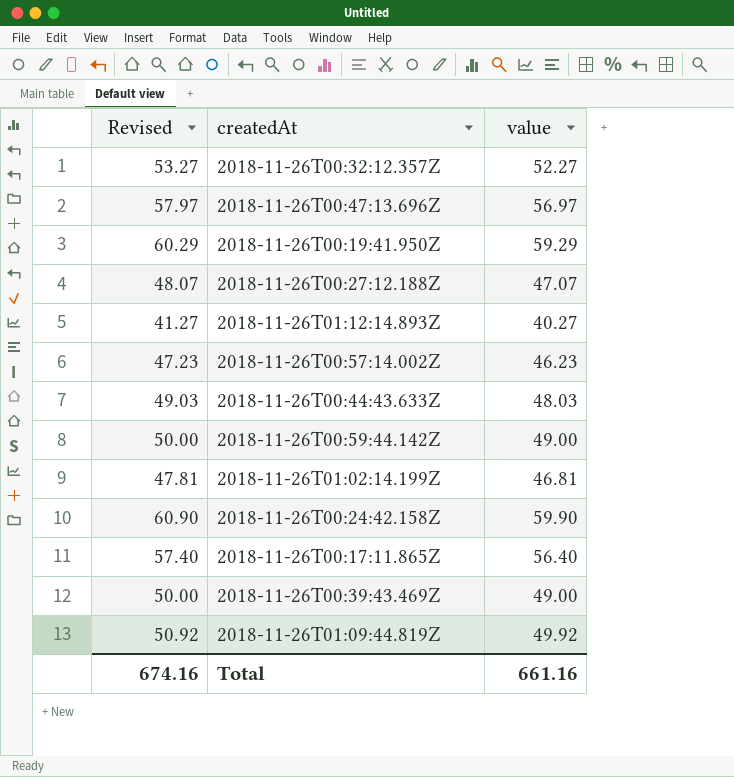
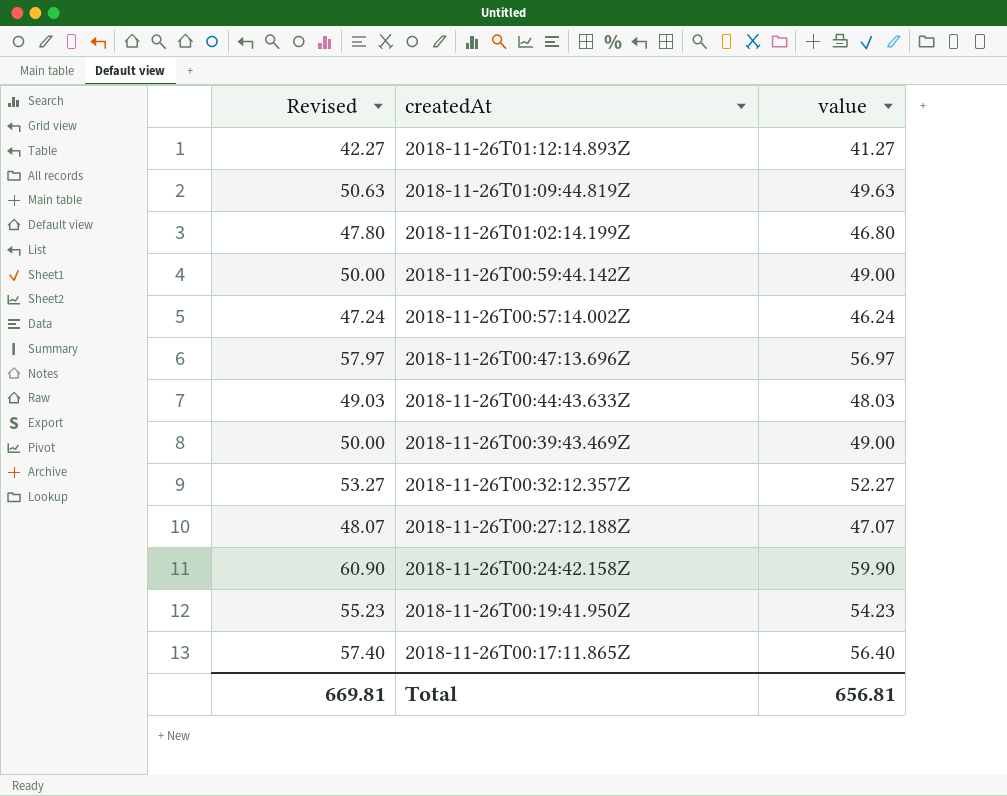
row order: none -> createdAt descending
2018-11-26T01:12:14.893Z | Revised: 41.27 -> 42.27
2018-11-26T01:12:14.893Z | value: 40.27 -> 41.27
2018-11-26T01:09:44.819Z | Revised: 50.92 -> 50.63
2018-11-26T01:09:44.819Z | value: 49.92 -> 49.63
2018-11-26T01:02:14.199Z | Revised: 47.81 -> 47.80
2018-11-26T01:02:14.199Z | value: 46.81 -> 46.80
2018-11-26T00:57:14.002Z | Revised: 47.23 -> 47.24
2018-11-26T00:57:14.002Z | value: 46.23 -> 46.24
2018-11-26T00:19:41.950Z | Revised: 60.29 -> 55.23
2018-11-26T00:19:41.950Z | value: 59.29 -> 54.23
Total | Revised: 674.16 -> 669.81
Total | value: 661.16 -> 656.81

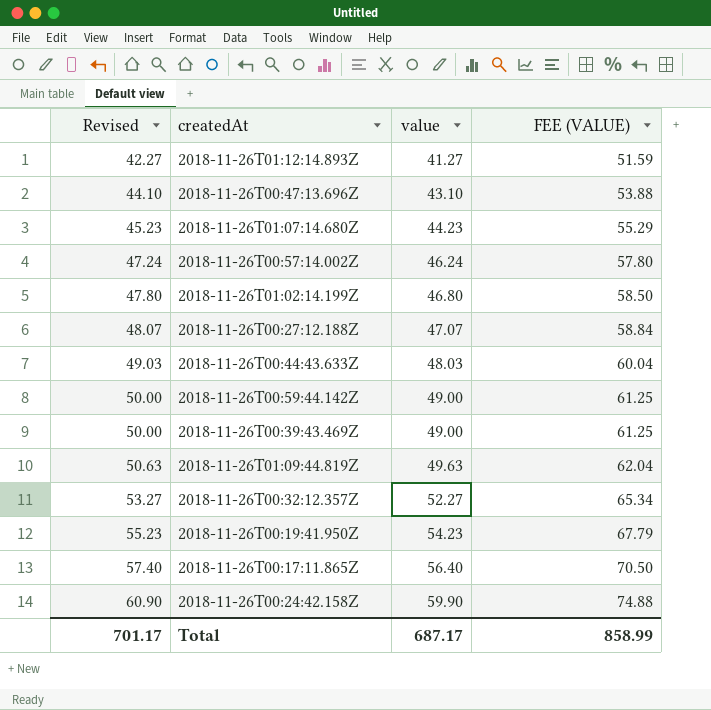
row order: createdAt descending -> Revised ascending
column FEE (VALUE) | formula: none -> [value] * 1.25
2018-11-26T00:47:13.696Z | Revised: 57.97 -> 44.10
2018-11-26T00:47:13.696Z | value: 56.97 -> 43.10
row 2018-11-26T01:07:14.680Z: none -> 45.23 | 44.23 | 55.29
Total | Revised: 669.81 -> 701.17
Total | value: 656.81 -> 687.17

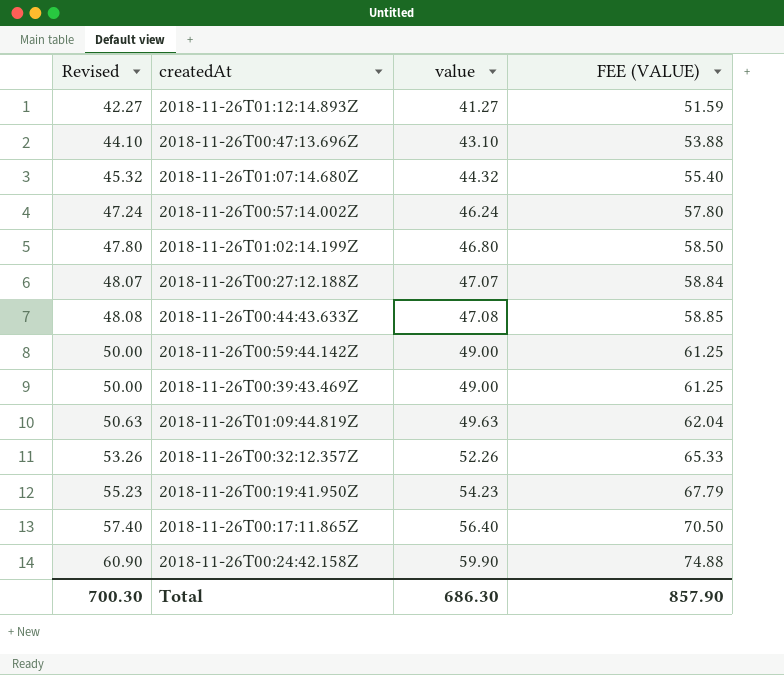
2018-11-26T01:07:14.680Z | Revised: 45.23 -> 45.32
2018-11-26T01:07:14.680Z | value: 44.23 -> 44.32
2018-11-26T01:07:14.680Z | FEE (VALUE): 55.29 -> 55.40
2018-11-26T00:44:43.633Z | Revised: 49.03 -> 48.08
2018-11-26T00:44:43.633Z | value: 48.03 -> 47.08
2018-11-26T00:44:43.633Z | FEE (VALUE): 60.04 -> 58.85
2018-11-26T00:32:12.357Z | Revised: 53.27 -> 53.26
2018-11-26T00:32:12.357Z | value: 52.27 -> 52.26
2018-11-26T00:32:12.357Z | FEE (VALUE): 65.34 -> 65.33
Total | Revised: 701.17 -> 700.30
Total | value: 687.17 -> 686.30
Total | FEE (VALUE): 858.99 -> 857.90

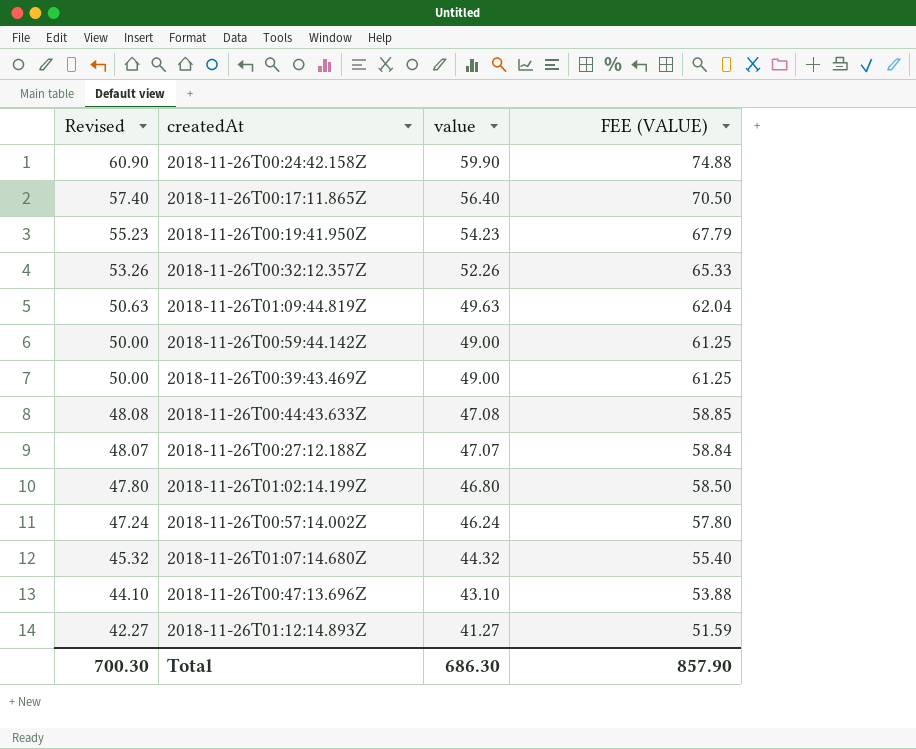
row order: Revised ascending -> Revised descending

